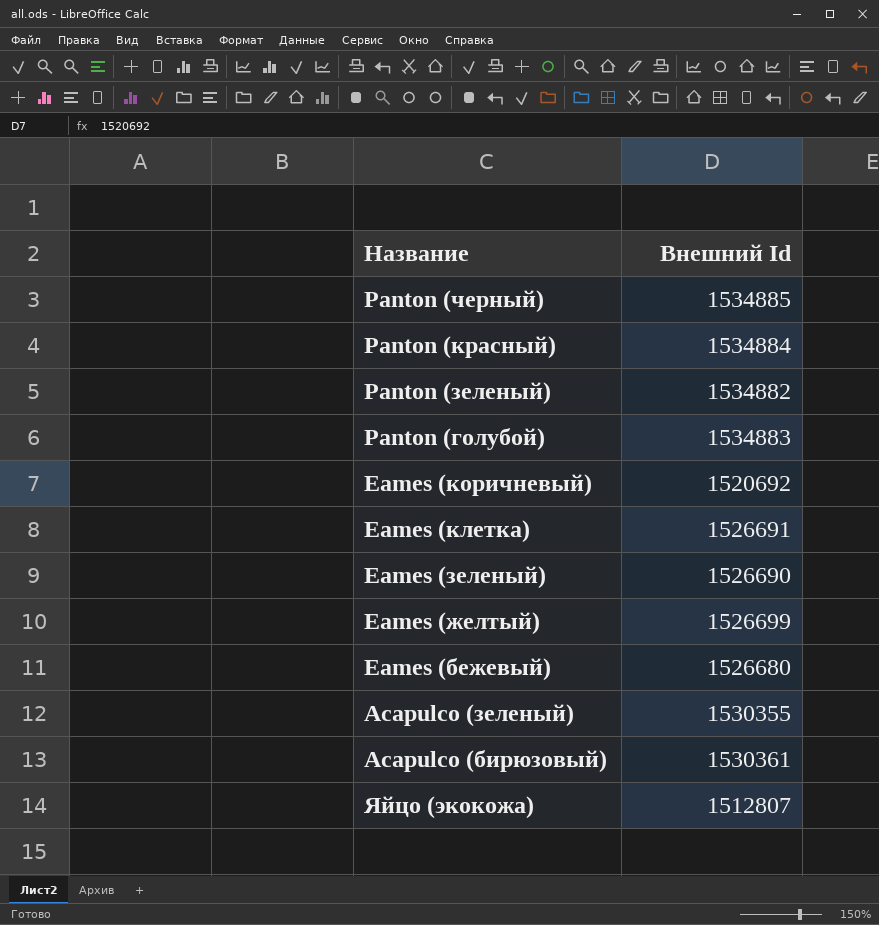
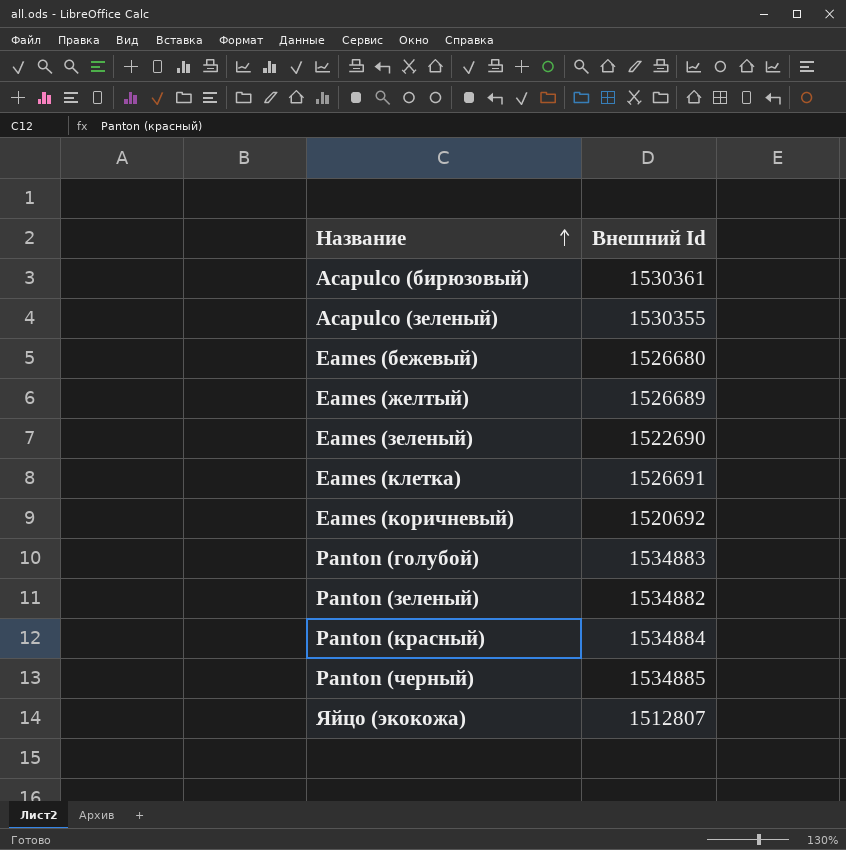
row order: none -> Название ascending
Eames (желтый) | Внешний Id: 1526699 -> 1526689
Eames (зеленый) | Внешний Id: 1526690 -> 1522690

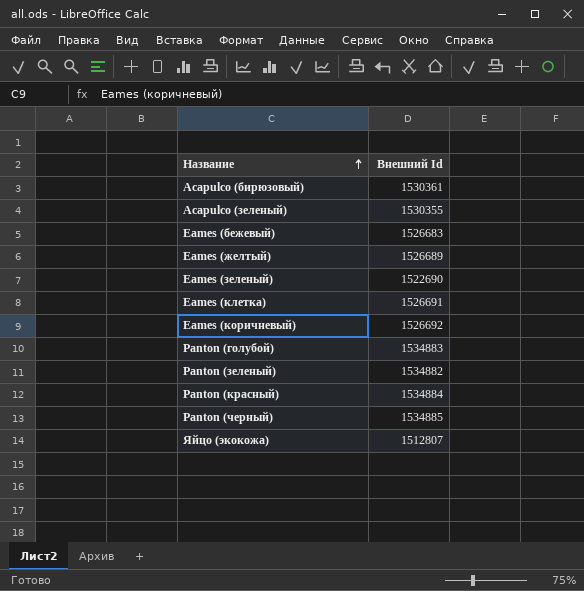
Eames (бежевый) | Внешний Id: 1526680 -> 1526683
Eames (коричневый) | Внешний Id: 1520692 -> 1526692

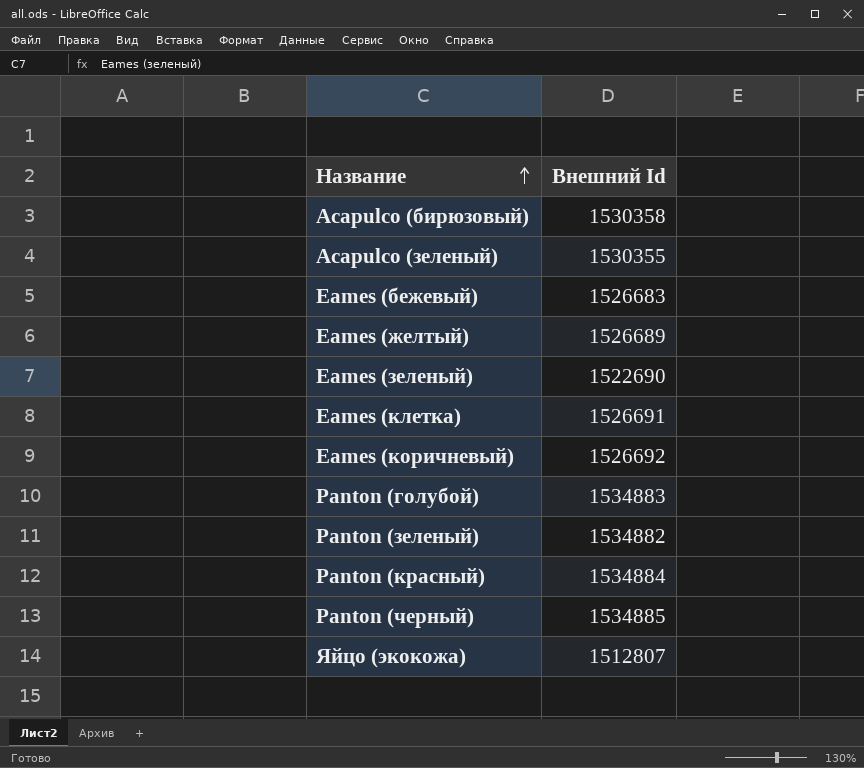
Acapulco (бирюзовый) | Внешний Id: 1530361 -> 1530358

